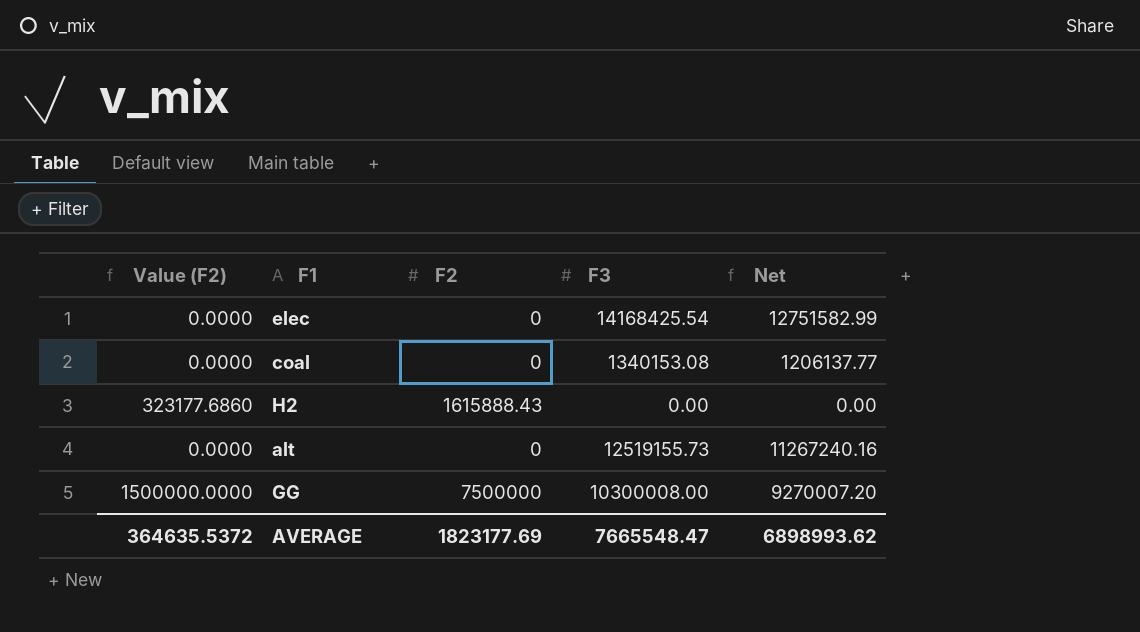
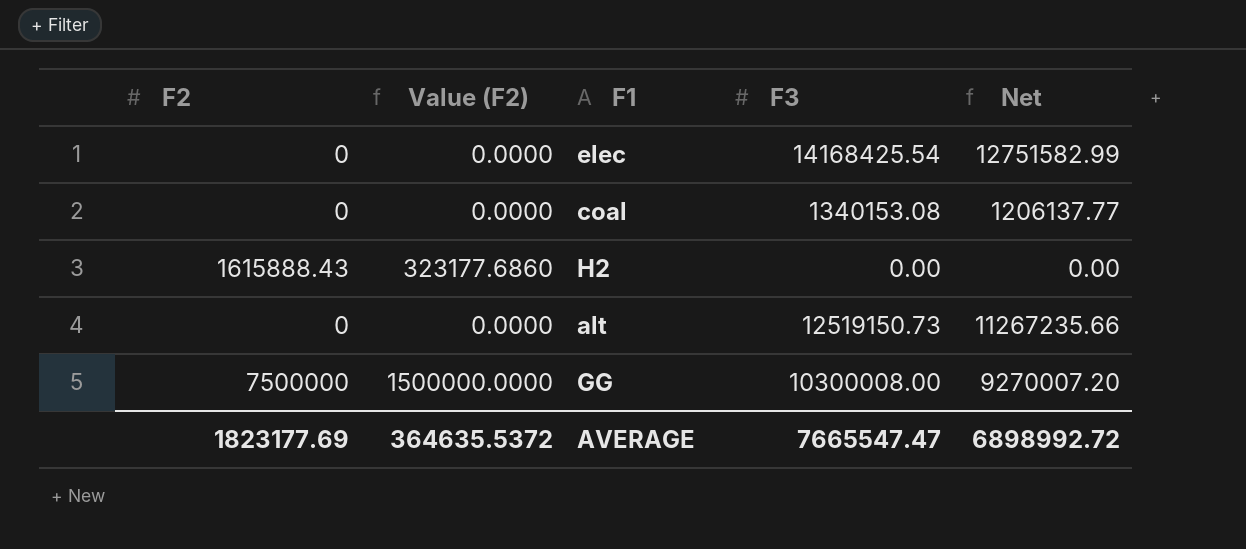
column F2 | position: 3 -> 1
alt | F3: 12519155.73 -> 12519150.73
alt | Net: 11267240.16 -> 11267235.66
AVERAGE | F3: 7665548.47 -> 7665547.47
AVERAGE | Net: 6898993.62 -> 6898992.72

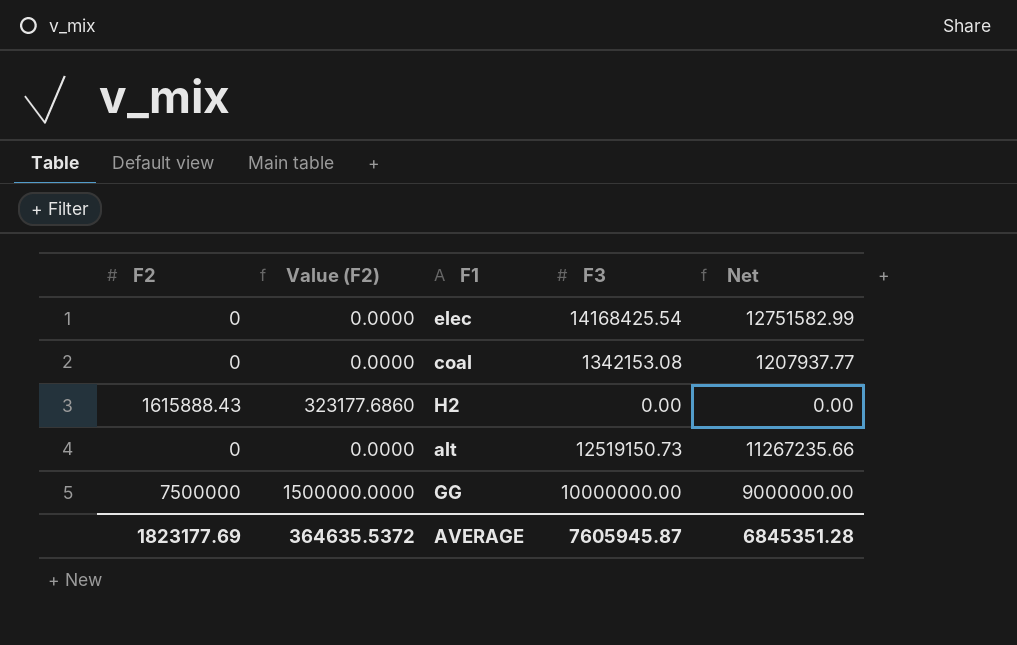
coal | F3: 1340153.08 -> 1342153.08
coal | Net: 1206137.77 -> 1207937.77
GG | F3: 10300008.00 -> 10000000.00
GG | Net: 9270007.20 -> 9000000.00
AVERAGE | F3: 7665547.47 -> 7605945.87
AVERAGE | Net: 6898992.72 -> 6845351.28

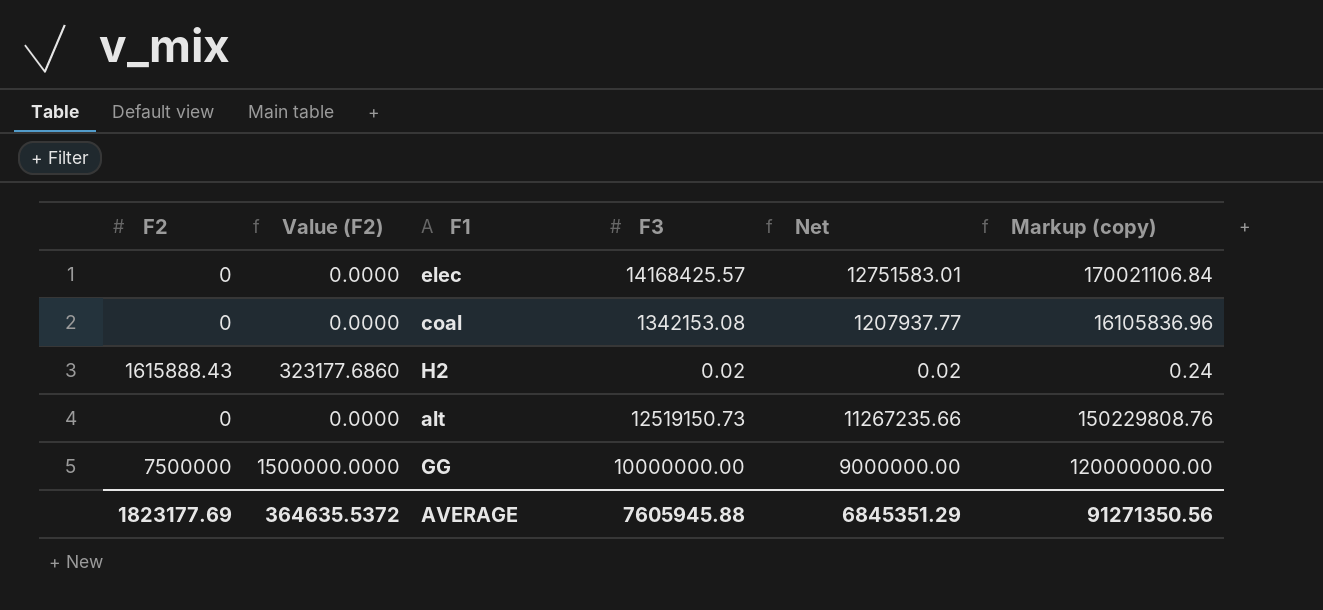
column Markup (copy) | formula: none -> [F3] * 12
elec | F3: 14168425.54 -> 14168425.57
elec | Net: 12751582.99 -> 12751583.01
H2 | F3: 0.00 -> 0.02
H2 | Net: 0.00 -> 0.02
AVERAGE | F3: 7605945.87 -> 7605945.88
AVERAGE | Net: 6845351.28 -> 6845351.29

